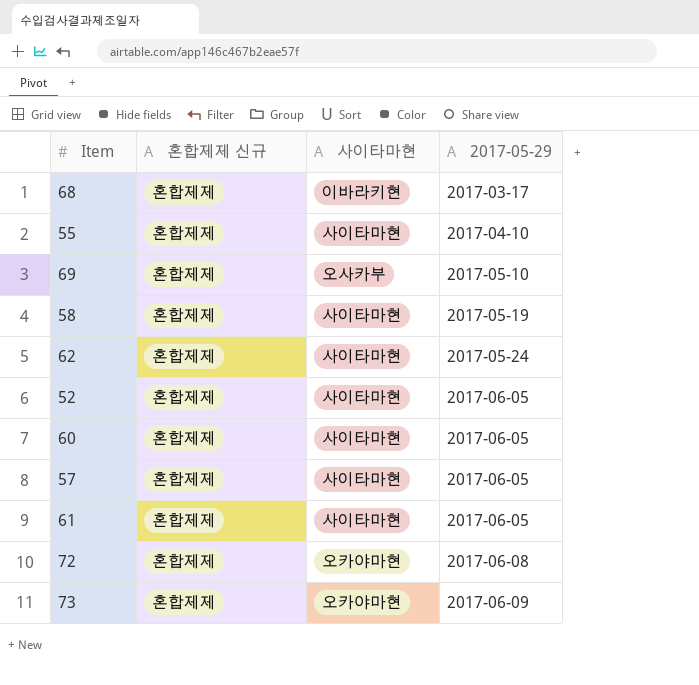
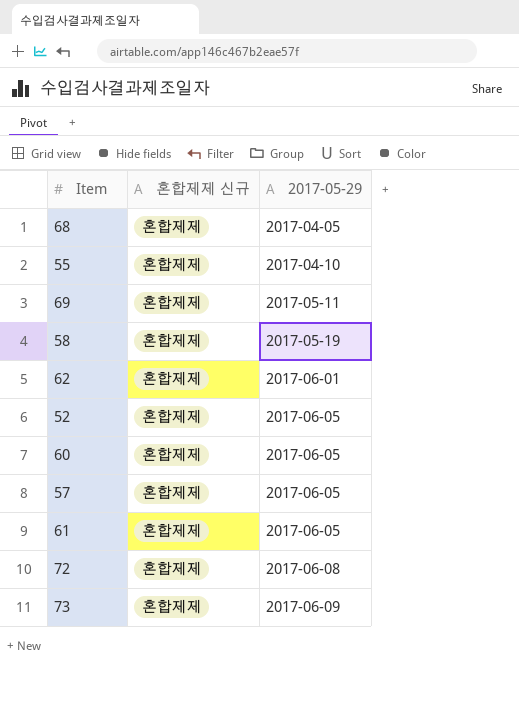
column 사이타마현 | position: 3 -> none
68 | 2017-05-29: 2017-03-17 -> 2017-04-05
69 | 2017-05-29: 2017-05-10 -> 2017-05-11
62 | 2017-05-29: 2017-05-24 -> 2017-06-01

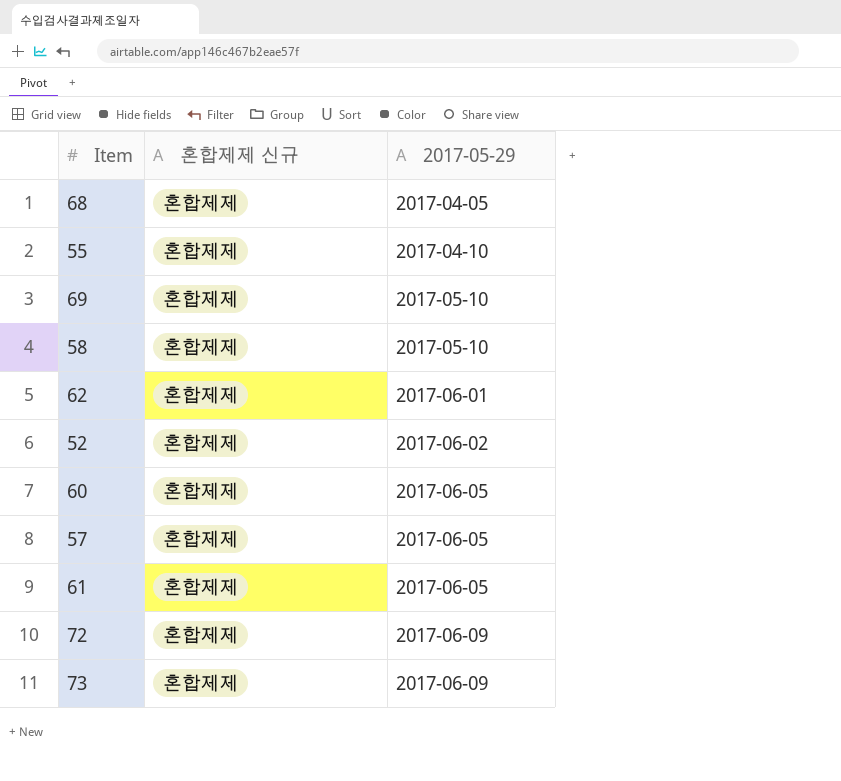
69 | 2017-05-29: 2017-05-11 -> 2017-05-10
58 | 2017-05-29: 2017-05-19 -> 2017-05-10
52 | 2017-05-29: 2017-06-05 -> 2017-06-02
72 | 2017-05-29: 2017-06-08 -> 2017-06-09

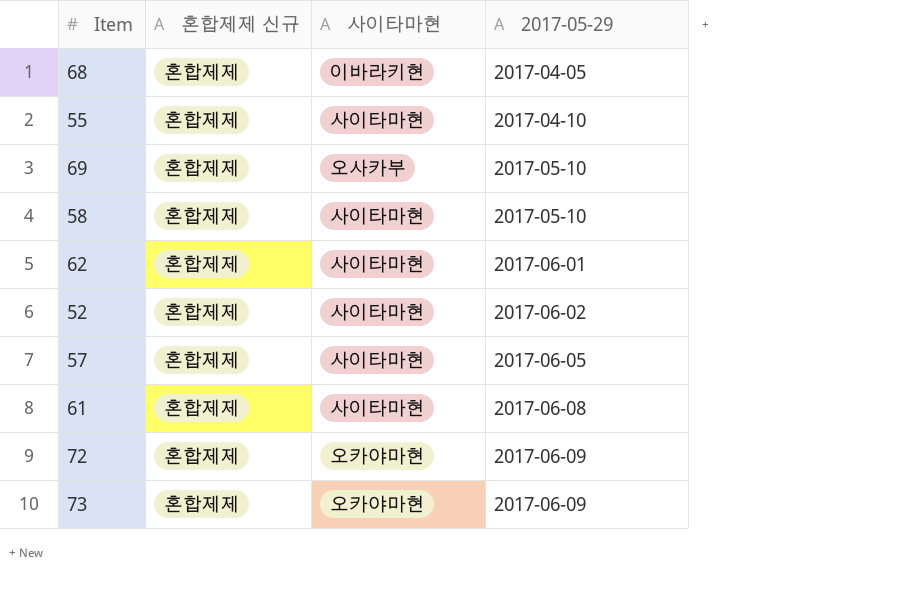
column 사이타마현 | position: none -> 3
row 60: 혼합제제 | 2017-06-05 -> none
61 | 2017-05-29: 2017-06-05 -> 2017-06-08

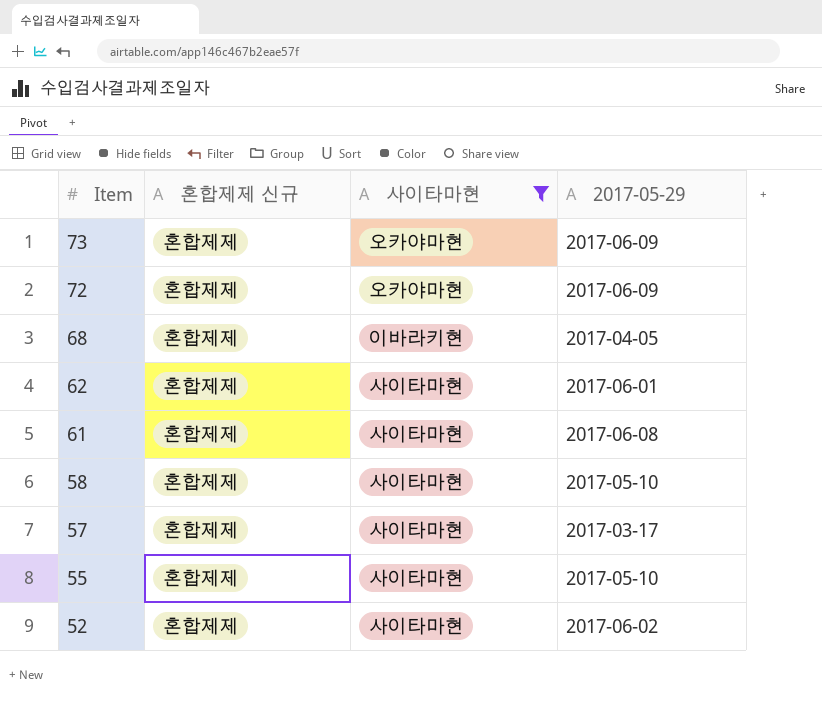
filter: none -> 사이타마현 != 오사카부
row order: 2017-05-29 ascending -> Item descending
57 | 2017-05-29: 2017-06-05 -> 2017-03-17
55 | 2017-05-29: 2017-04-10 -> 2017-05-10

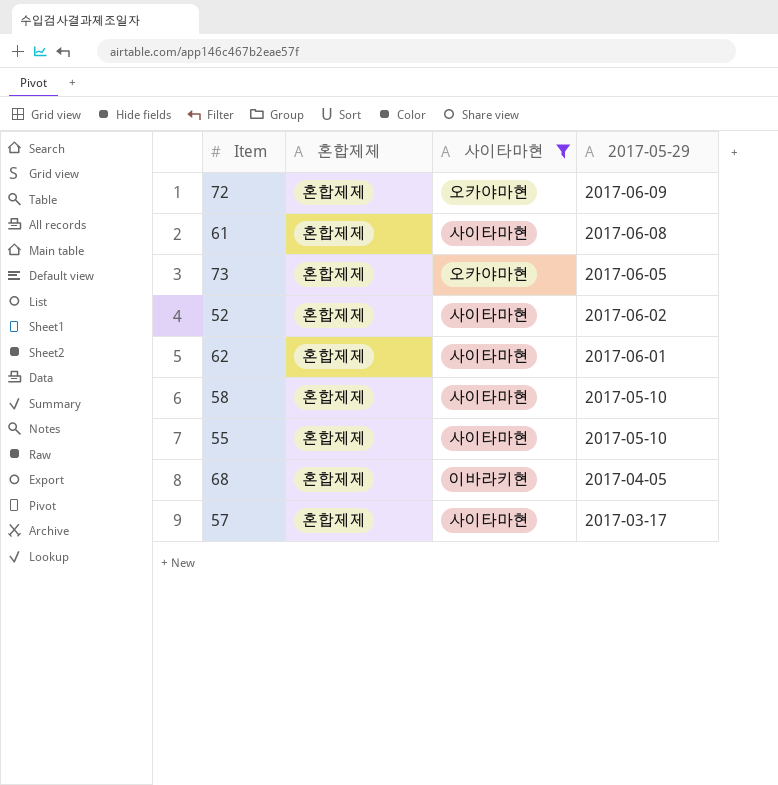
row order: Item descending -> 2017-05-29 descending
column name: 혼합제제 신규 -> 혼합제제
73 | 2017-05-29: 2017-06-09 -> 2017-06-05

